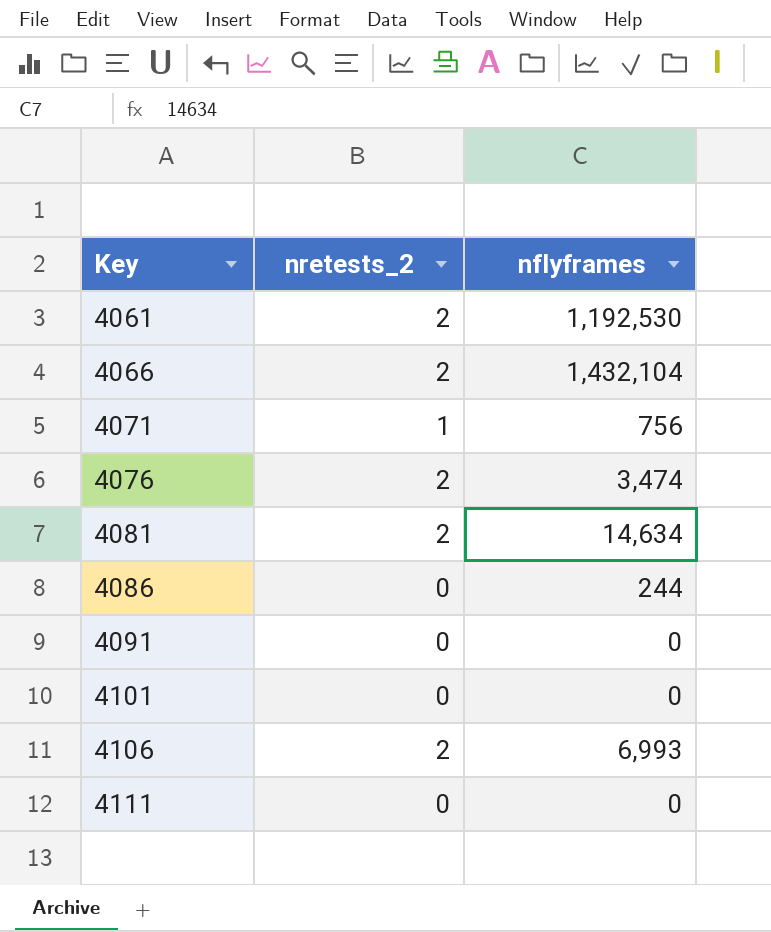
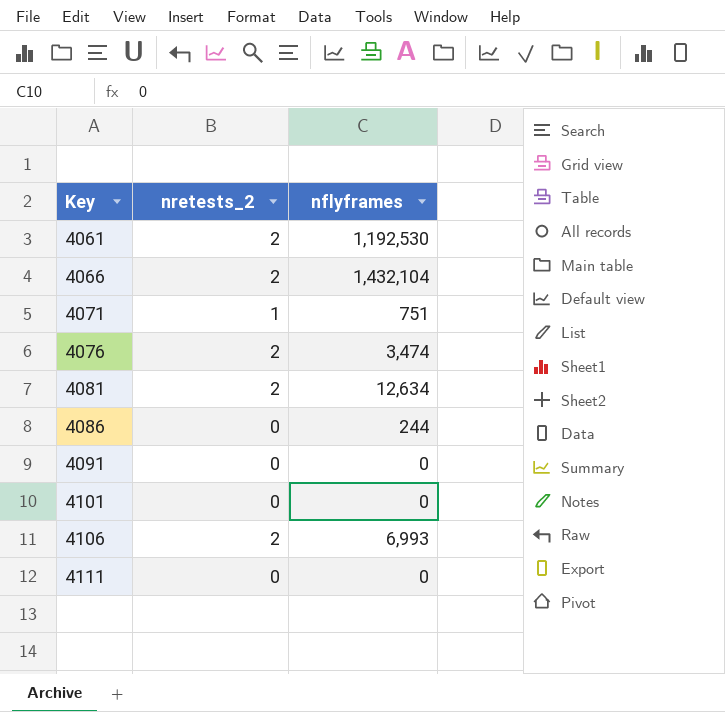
4071 | nflyframes: 756 -> 751
4081 | nflyframes: 14,634 -> 12,634

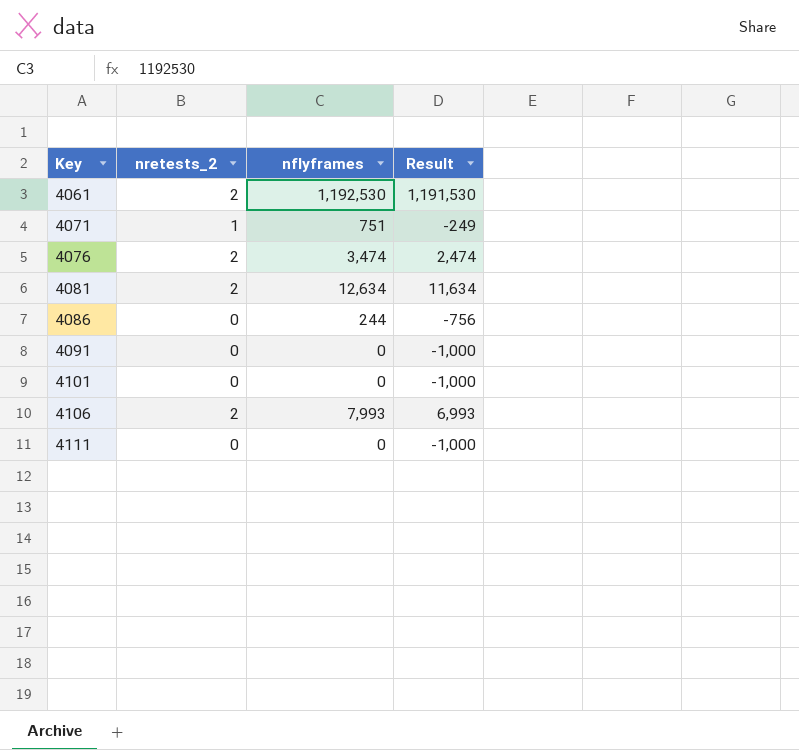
column Result | formula: none -> [nflyframes] - 1000
row 4066: 2 | 1,432,104 -> none
4106 | nflyframes: 6,993 -> 7,993

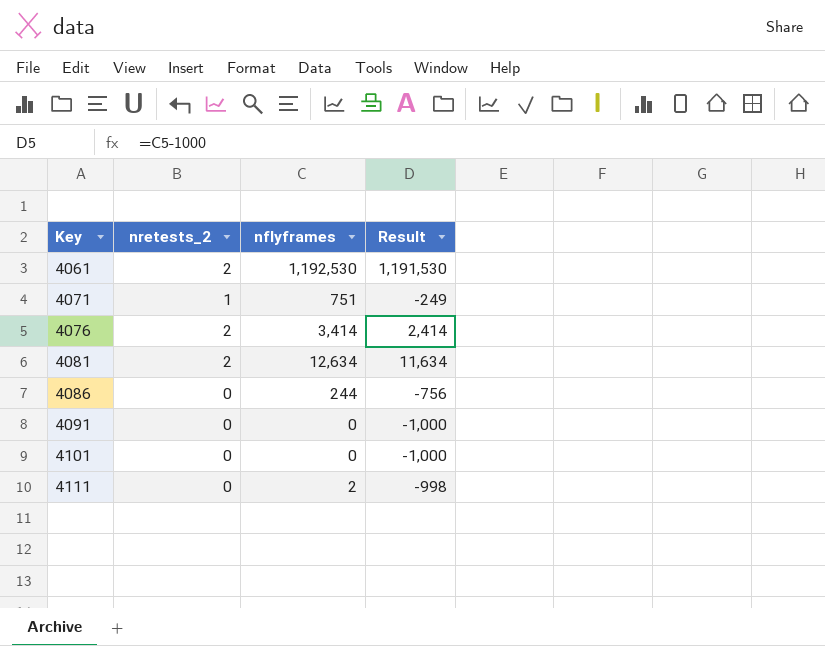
row 4106: 2 | 7,993 | 6,993 -> none
4076 | nflyframes: 3,474 -> 3,414
4076 | Result: 2,474 -> 2,414
4111 | nflyframes: 0 -> 2
4111 | Result: -1,000 -> -998

